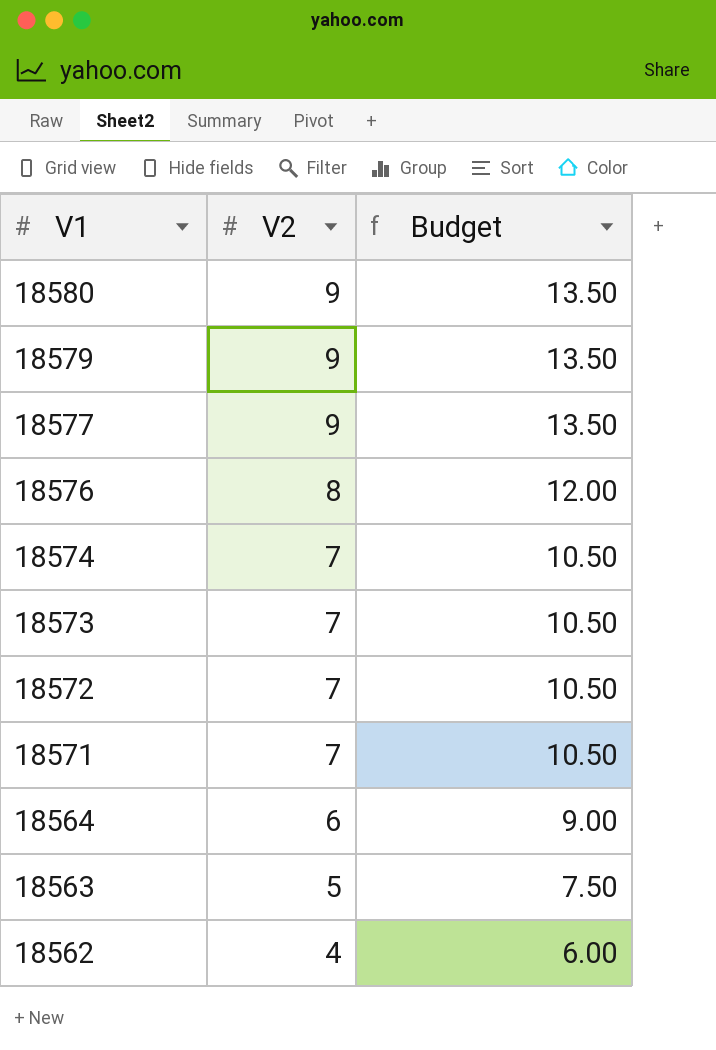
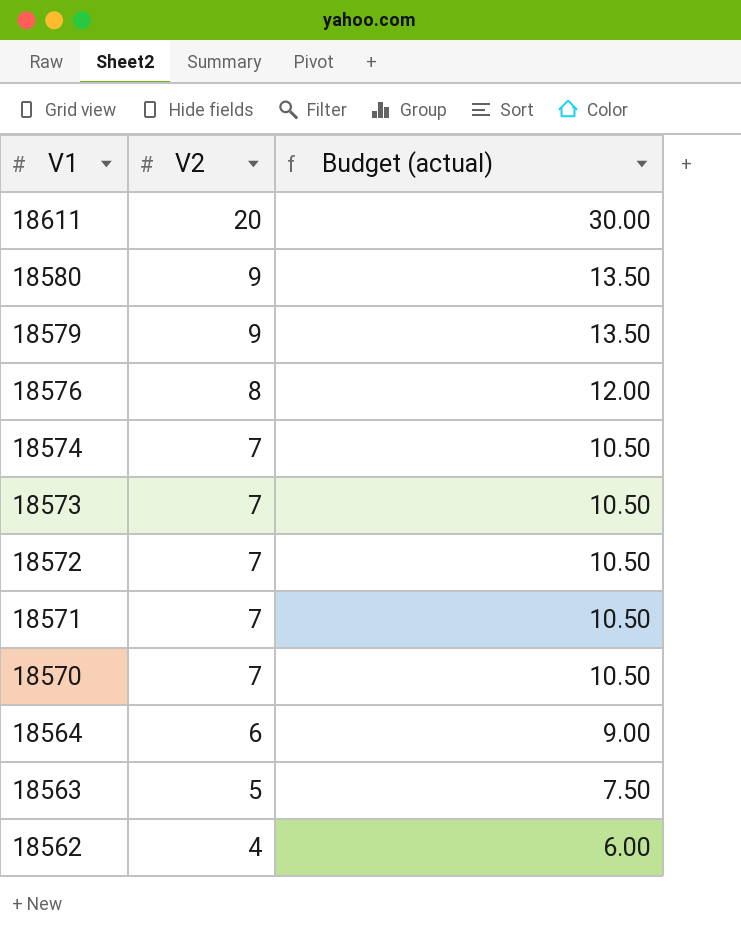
column name: Budget -> Budget (actual)
row 18577: 9 | 13.50 -> none
row 18611: none -> 20 | 30.00
row 18570: none -> 7 | 10.50

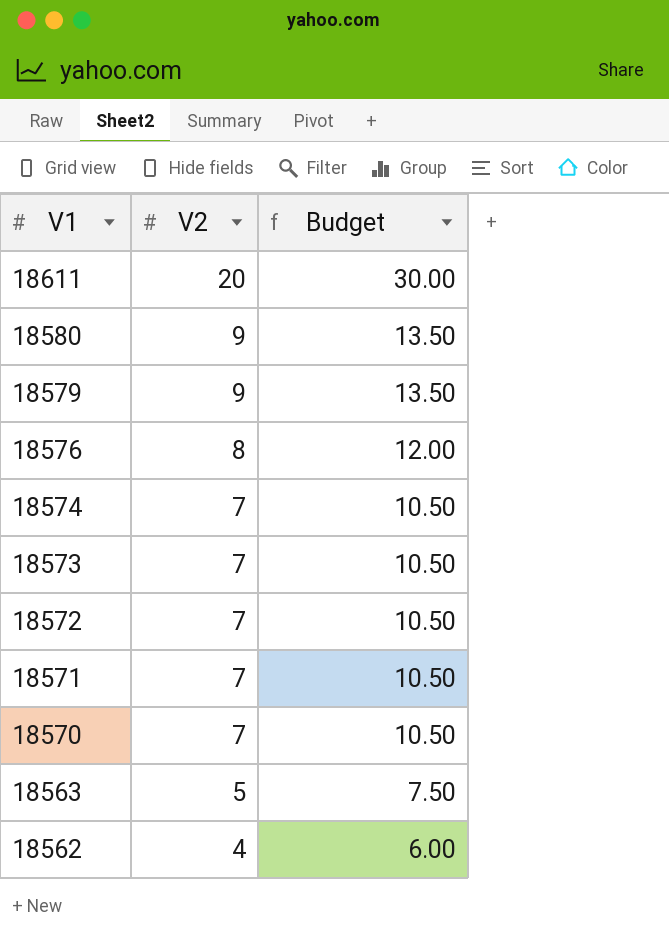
column name: Budget (actual) -> Budget
row 18564: 6 | 9.00 -> none

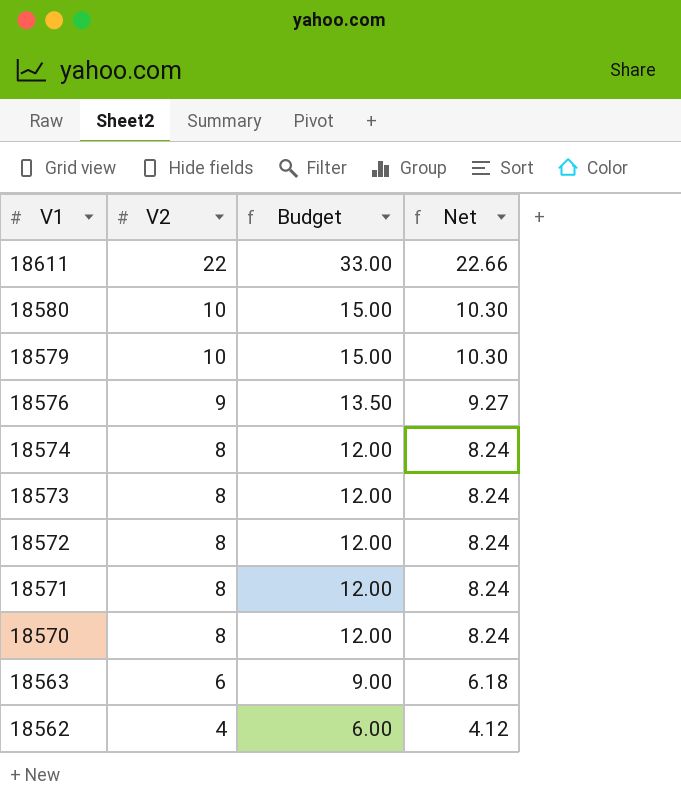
column Net | formula: none -> [V2] * 1.03
18611 | V2: 20 -> 22
18611 | Budget: 30.00 -> 33.00
18580 | V2: 9 -> 10
18580 | Budget: 13.50 -> 15.00
18579 | V2: 9 -> 10
18579 | Budget: 13.50 -> 15.00
18576 | V2: 8 -> 9
18576 | Budget: 12.00 -> 13.50
18574 | V2: 7 -> 8
18574 | Budget: 10.50 -> 12.00
18573 | V2: 7 -> 8
18573 | Budget: 10.50 -> 12.00
18572 | V2: 7 -> 8
18572 | Budget: 10.50 -> 12.00
18571 | V2: 7 -> 8
18571 | Budget: 10.50 -> 12.00
18570 | V2: 7 -> 8
18570 | Budget: 10.50 -> 12.00
18563 | V2: 5 -> 6
18563 | Budget: 7.50 -> 9.00

